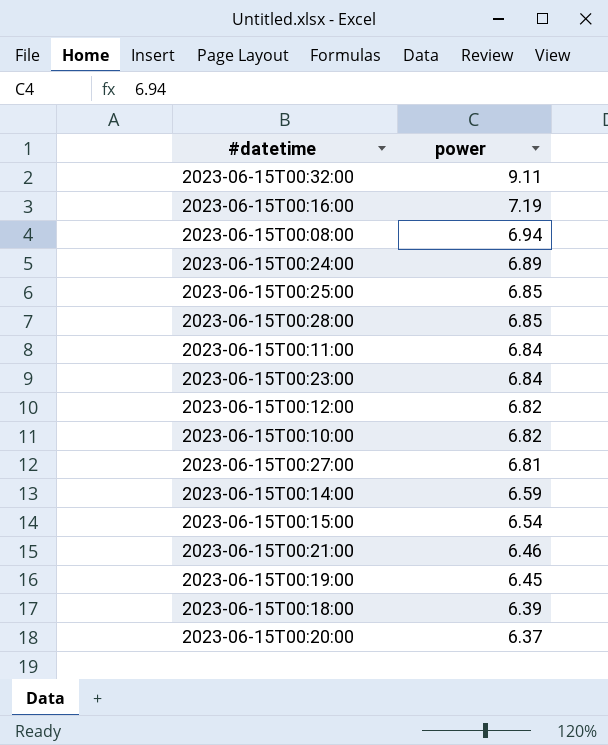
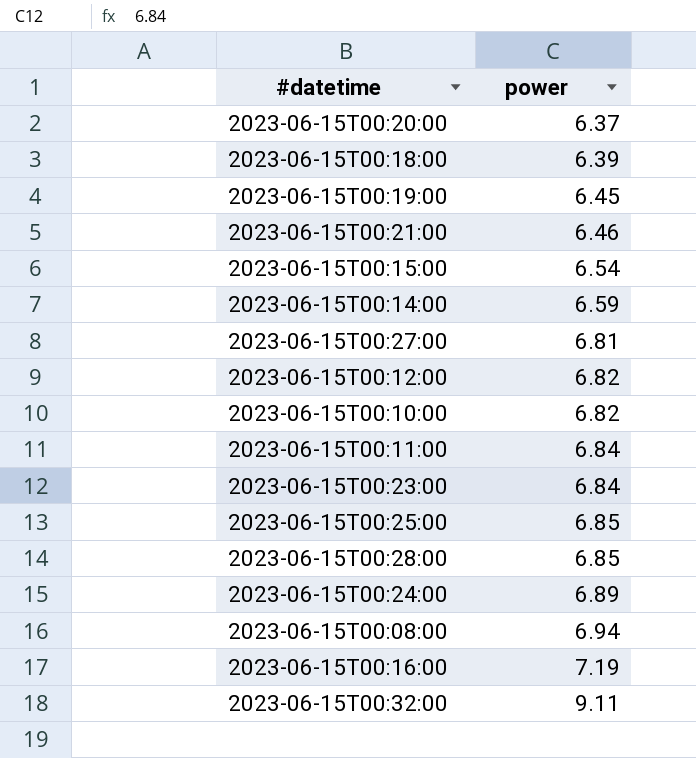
row order: power descending -> power ascending

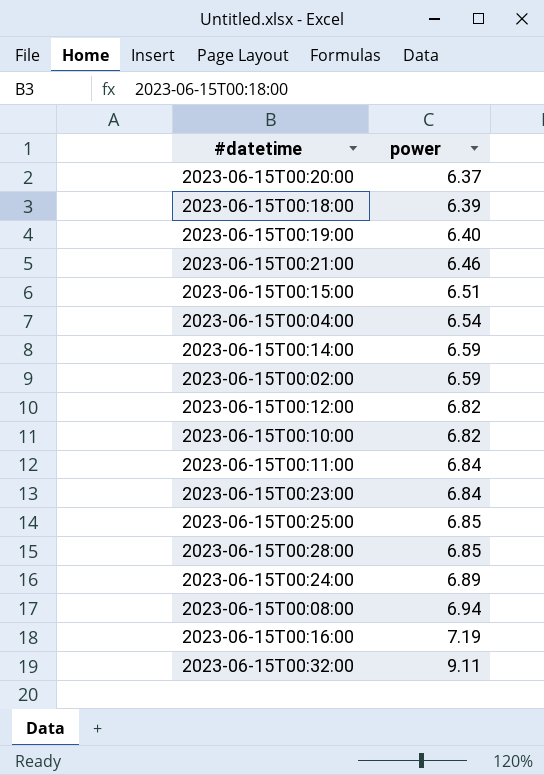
row 2023-06-15T00:27:00: 6.81 -> none
2023-06-15T00:19:00 | power: 6.45 -> 6.40
2023-06-15T00:15:00 | power: 6.54 -> 6.51
row 2023-06-15T00:04:00: none -> 6.54
row 2023-06-15T00:02:00: none -> 6.59

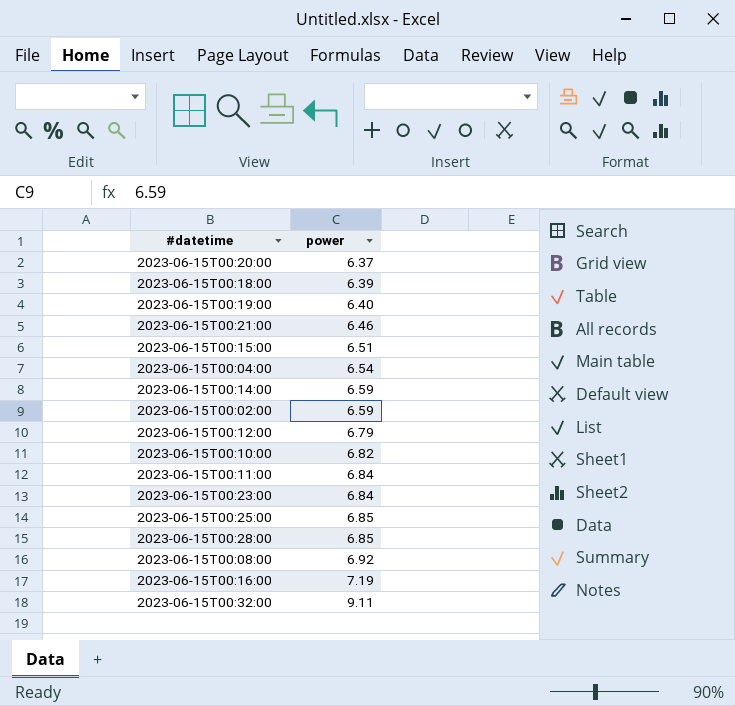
row 2023-06-15T00:24:00: 6.89 -> none
2023-06-15T00:12:00 | power: 6.82 -> 6.79
2023-06-15T00:08:00 | power: 6.94 -> 6.92

